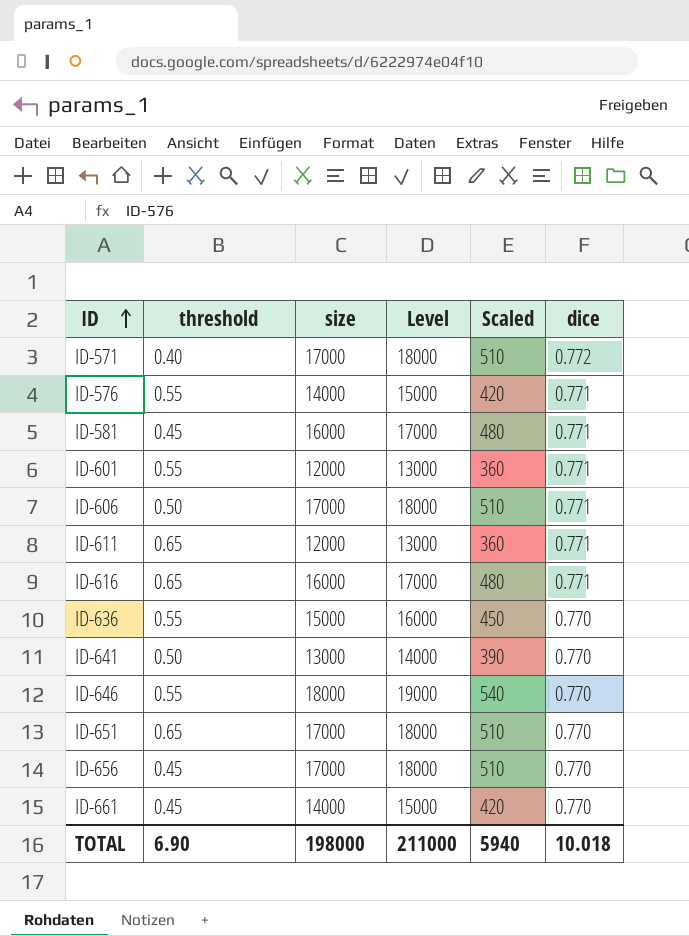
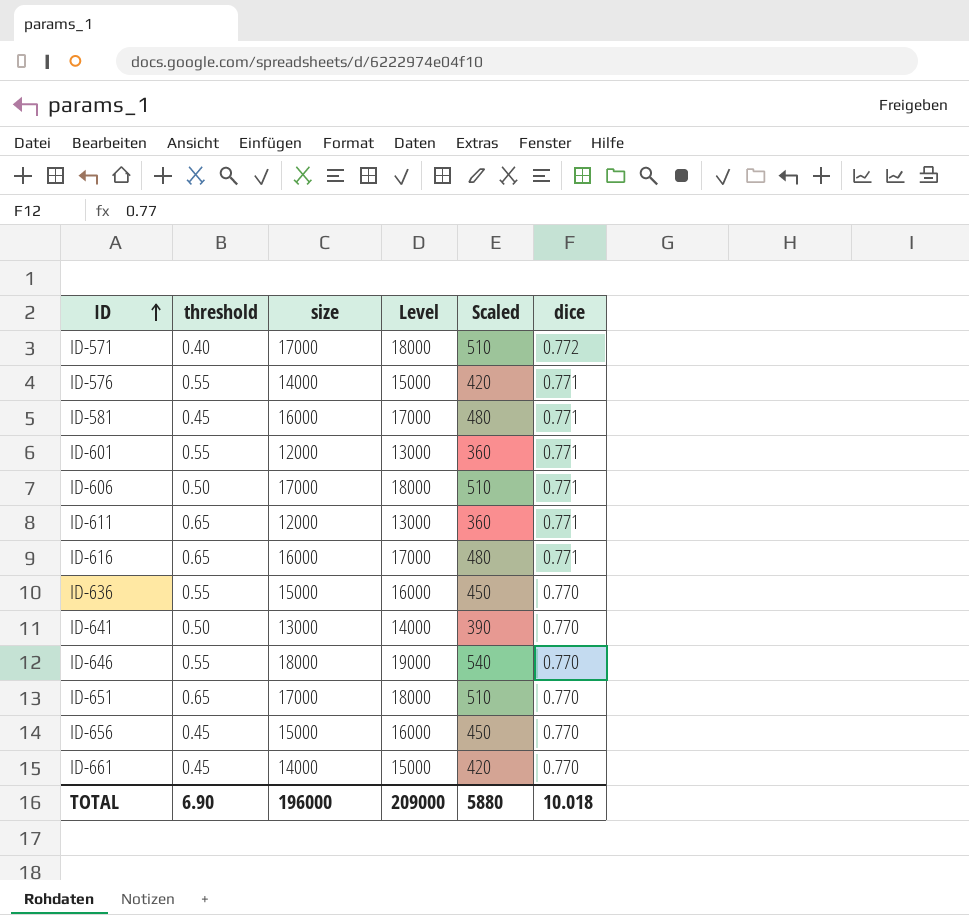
ID-656 | size: 17000 -> 15000
ID-656 | Level: 18000 -> 16000
ID-656 | Scaled: 510 -> 450
TOTAL | size: 198000 -> 196000
TOTAL | Level: 211000 -> 209000
TOTAL | Scaled: 5940 -> 5880

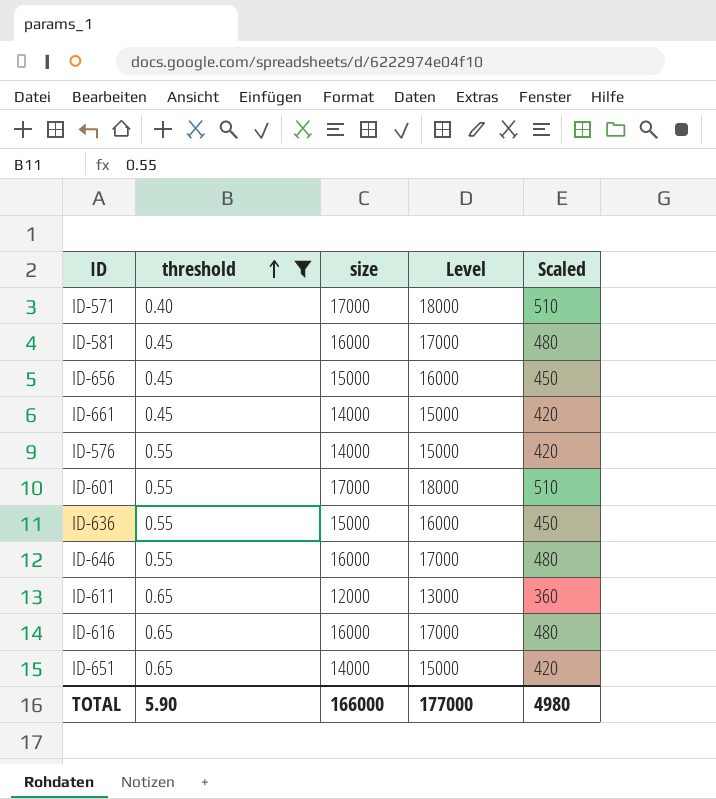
filter: none -> threshold != 0.50
row order: ID ascending -> threshold ascending
column dice | position: 6 -> none
ID-601 | size: 12000 -> 17000
ID-601 | Level: 13000 -> 18000
ID-601 | Scaled: 360 -> 510
ID-646 | size: 18000 -> 16000
ID-646 | Level: 19000 -> 17000
ID-646 | Scaled: 540 -> 480
ID-651 | size: 17000 -> 14000
ID-651 | Level: 18000 -> 15000
ID-651 | Scaled: 510 -> 420
TOTAL | threshold: 6.90 -> 5.90
TOTAL | size: 196000 -> 166000
TOTAL | Level: 209000 -> 177000
TOTAL | Scaled: 5880 -> 4980

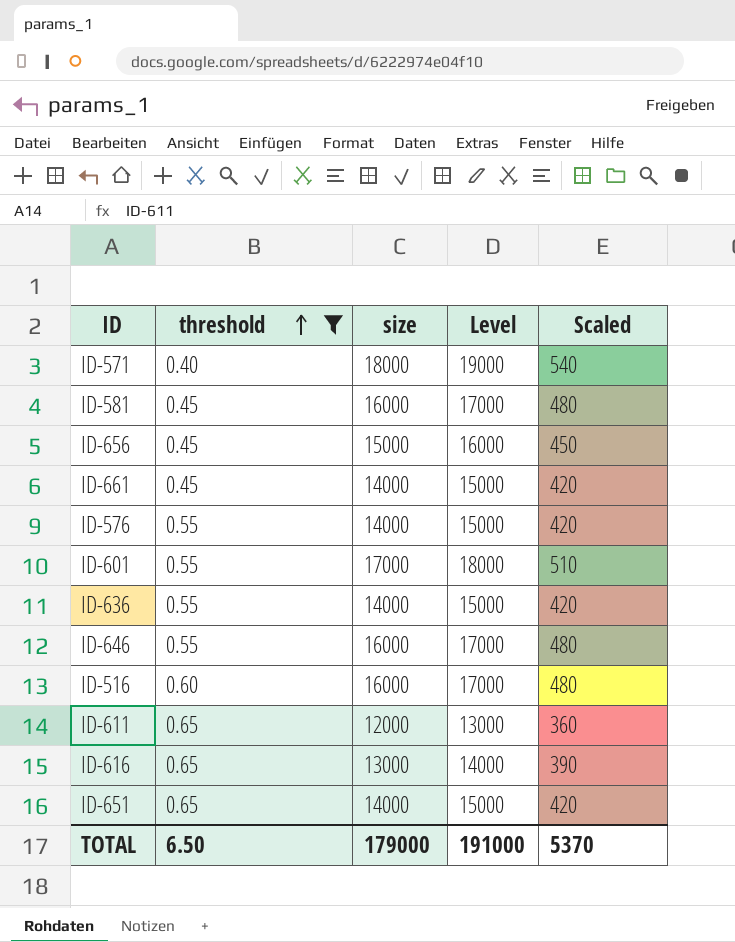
ID-571 | size: 17000 -> 18000
ID-571 | Level: 18000 -> 19000
ID-571 | Scaled: 510 -> 540
ID-636 | size: 15000 -> 14000
ID-636 | Level: 16000 -> 15000
ID-636 | Scaled: 450 -> 420
row ID-516: none -> 0.60 | 16000 | 17000 | 480
ID-616 | size: 16000 -> 13000
ID-616 | Level: 17000 -> 14000
ID-616 | Scaled: 480 -> 390
TOTAL | threshold: 5.90 -> 6.50
TOTAL | size: 166000 -> 179000
TOTAL | Level: 177000 -> 191000
TOTAL | Scaled: 4980 -> 5370

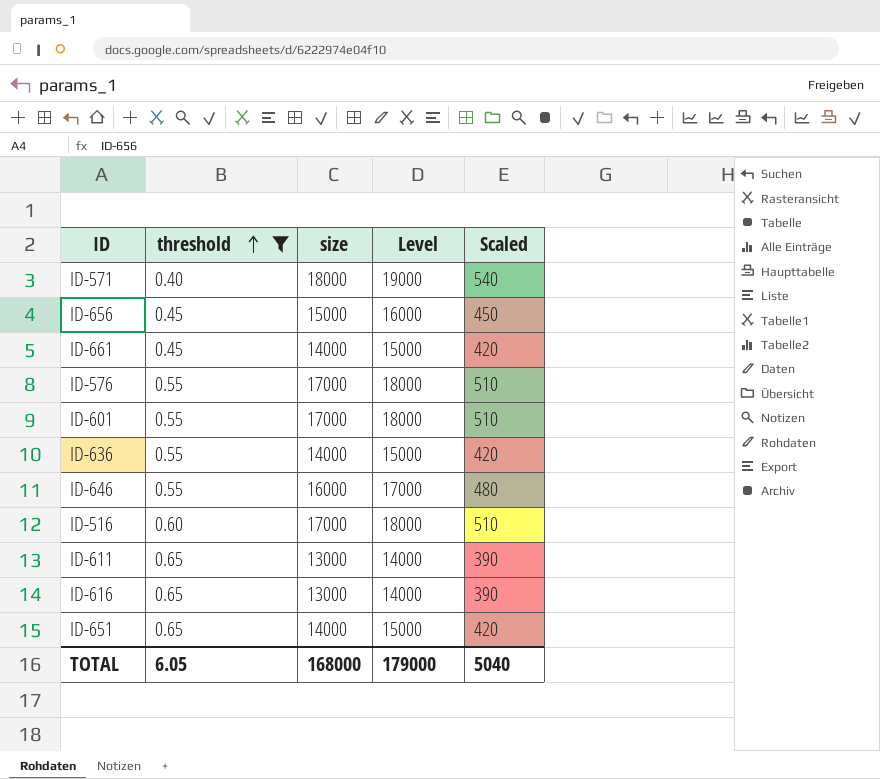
row ID-581: 0.45 | 16000 | 17000 | 480 -> none
ID-576 | size: 14000 -> 17000
ID-576 | Level: 15000 -> 18000
ID-576 | Scaled: 420 -> 510
ID-516 | size: 16000 -> 17000
ID-516 | Level: 17000 -> 18000
ID-516 | Scaled: 480 -> 510
ID-611 | size: 12000 -> 13000
ID-611 | Level: 13000 -> 14000
ID-611 | Scaled: 360 -> 390
TOTAL | threshold: 6.50 -> 6.05
TOTAL | size: 179000 -> 168000
TOTAL | Level: 191000 -> 179000
TOTAL | Scaled: 5370 -> 5040

